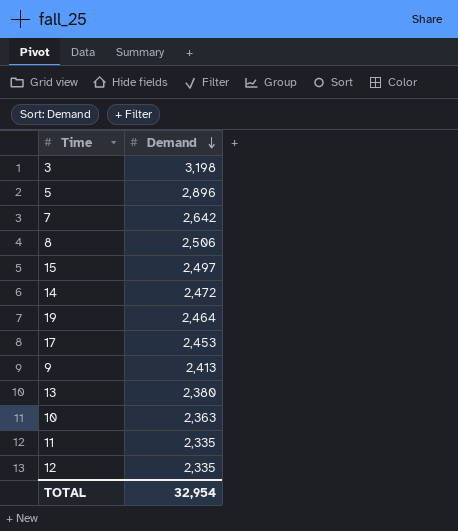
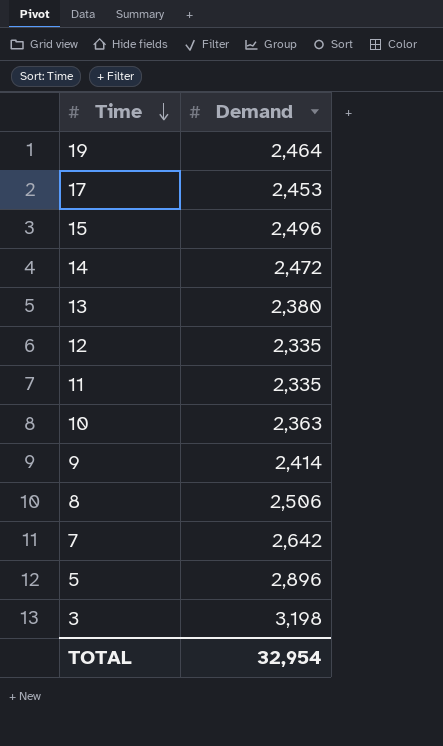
row order: Demand descending -> Time descending
15 | Demand: 2,497 -> 2,496
9 | Demand: 2,413 -> 2,414

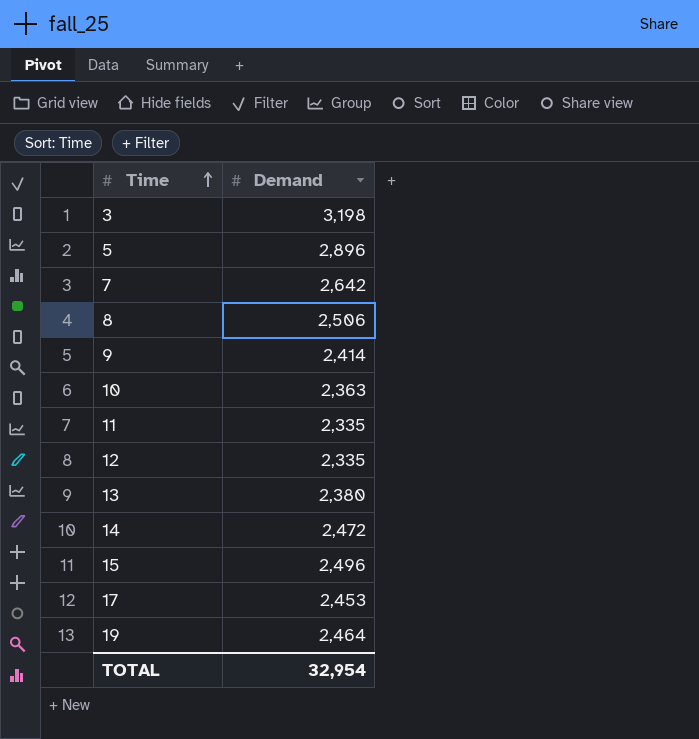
row order: Time descending -> Time ascending

